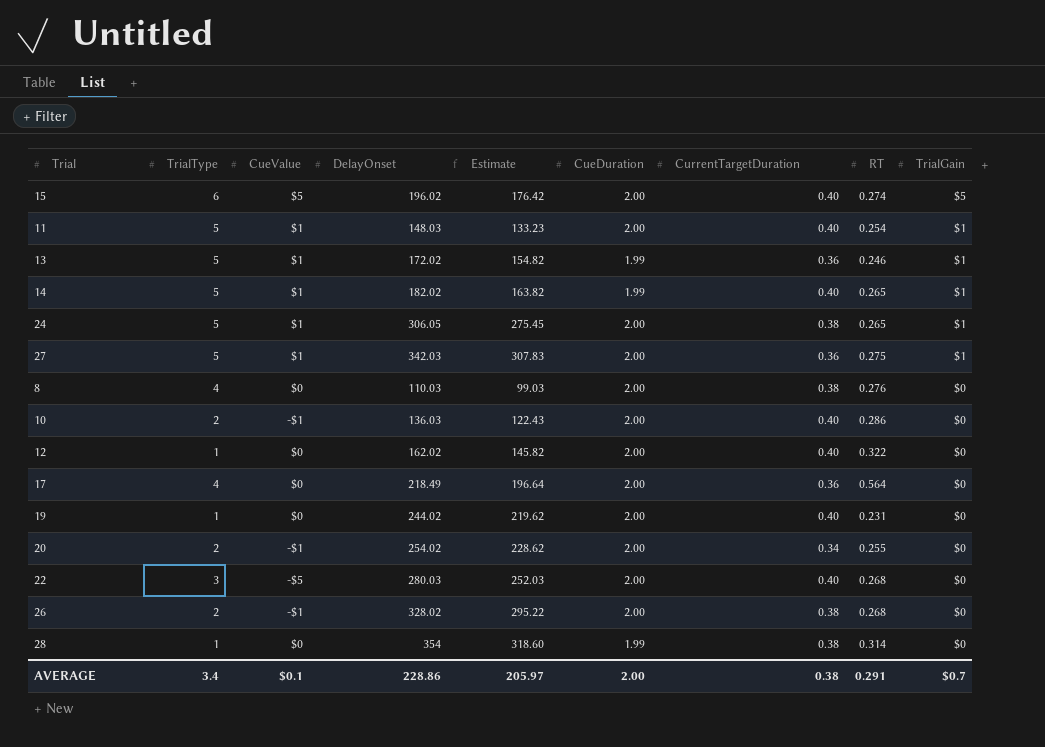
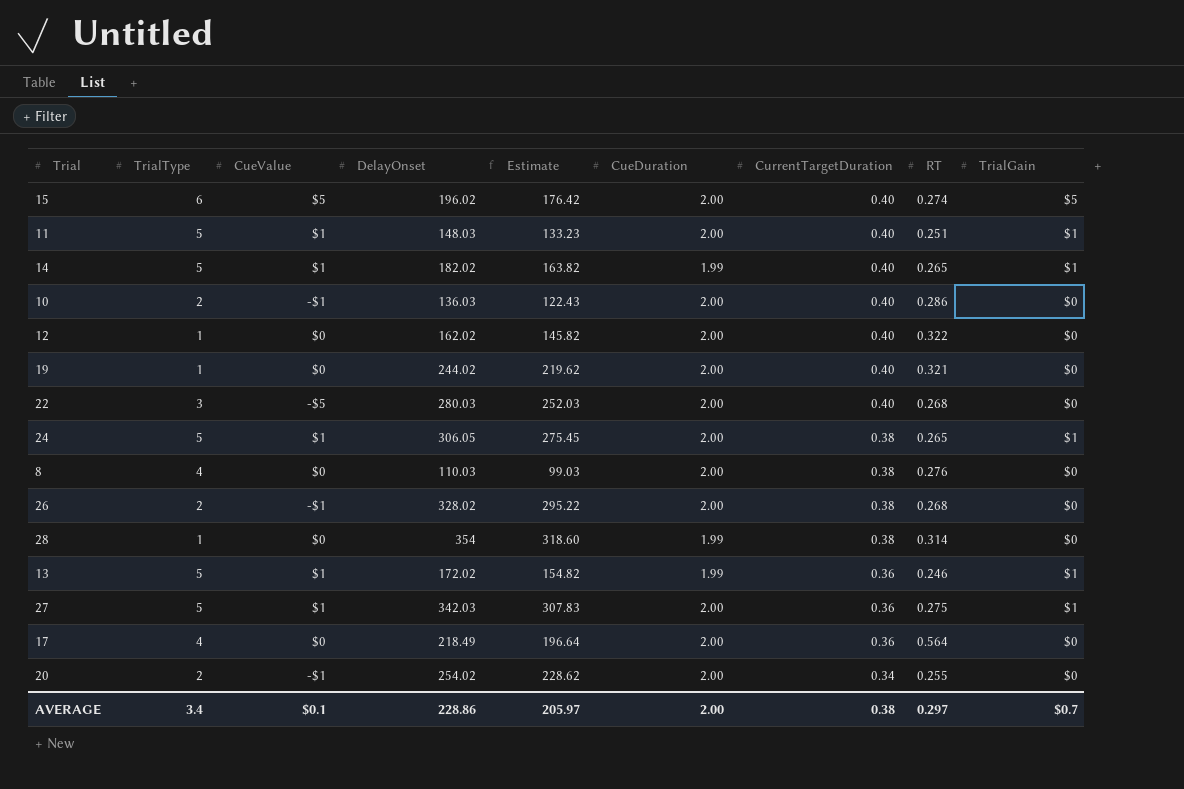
row order: TrialGain descending -> CurrentTargetDuration descending
11 | RT: 0.254 -> 0.251
19 | RT: 0.231 -> 0.321
AVERAGE | RT: 0.291 -> 0.297

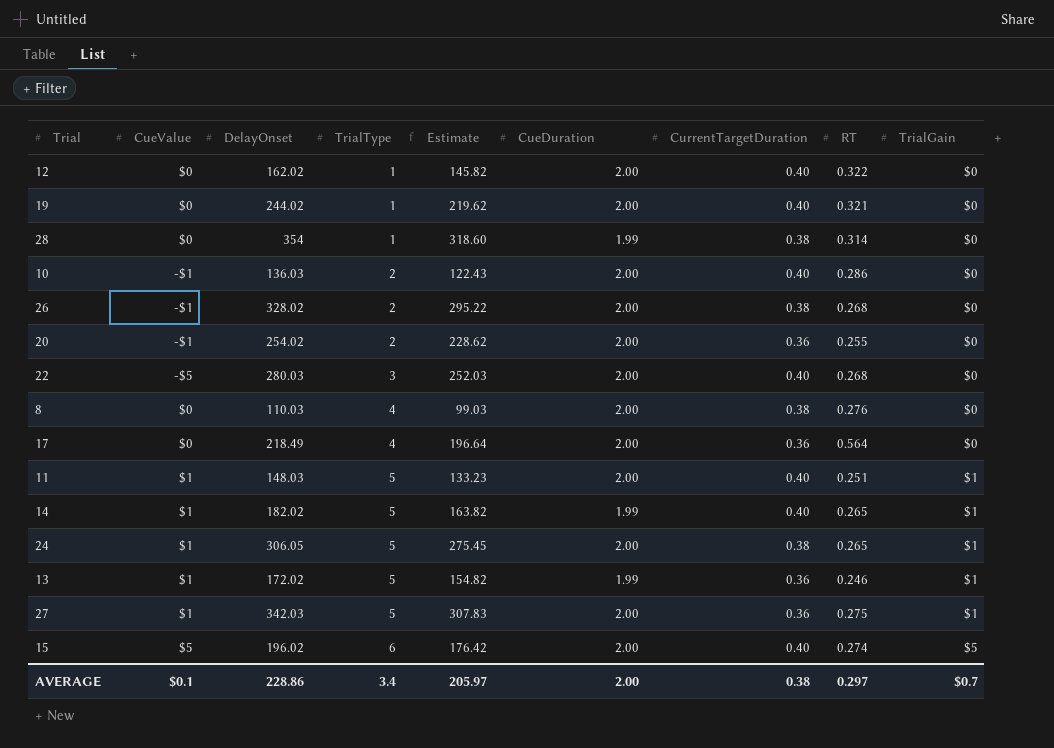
row order: CurrentTargetDuration descending -> TrialType ascending
column TrialType | position: 2 -> 4
20 | CurrentTargetDuration: 0.34 -> 0.36

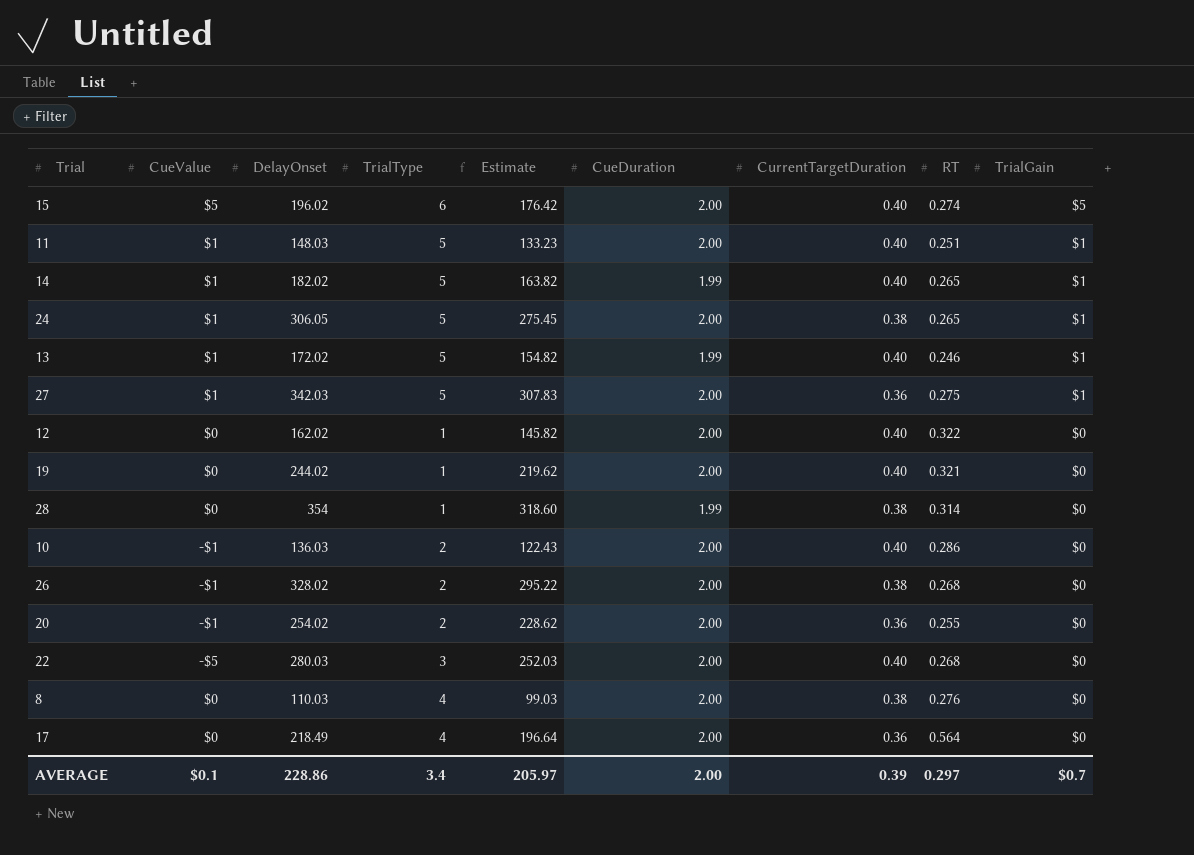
row order: TrialType ascending -> TrialGain descending
13 | CurrentTargetDuration: 0.36 -> 0.40
AVERAGE | CurrentTargetDuration: 0.38 -> 0.39

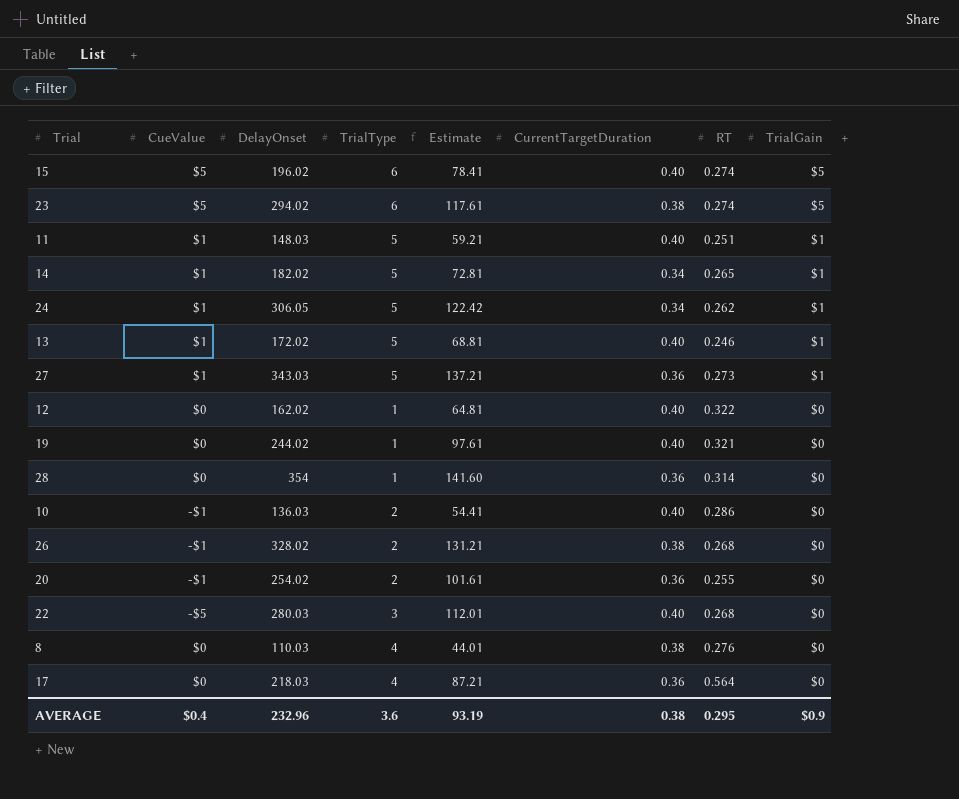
column CueDuration | position: 6 -> none
column Estimate | formula: [DelayOnset] * 0.9 -> [DelayOnset] * 0.4
row 23: none -> $5 | 294.02 | 6 | 117.61 | 0.38 | 0.274 | $5
14 | CurrentTargetDuration: 0.40 -> 0.34
24 | CurrentTargetDuration: 0.38 -> 0.34
24 | RT: 0.265 -> 0.262
27 | DelayOnset: 342.03 -> 343.03
27 | RT: 0.275 -> 0.273
28 | CurrentTargetDuration: 0.38 -> 0.36
17 | DelayOnset: 218.49 -> 218.03
AVERAGE | CueValue: $0.1 -> $0.4
AVERAGE | DelayOnset: 228.86 -> 232.96
AVERAGE | TrialType: 3.4 -> 3.6
AVERAGE | Estimate: 205.97 -> 93.19
AVERAGE | CurrentTargetDuration: 0.39 -> 0.38
AVERAGE | RT: 0.297 -> 0.295
AVERAGE | TrialGain: $0.7 -> $0.9

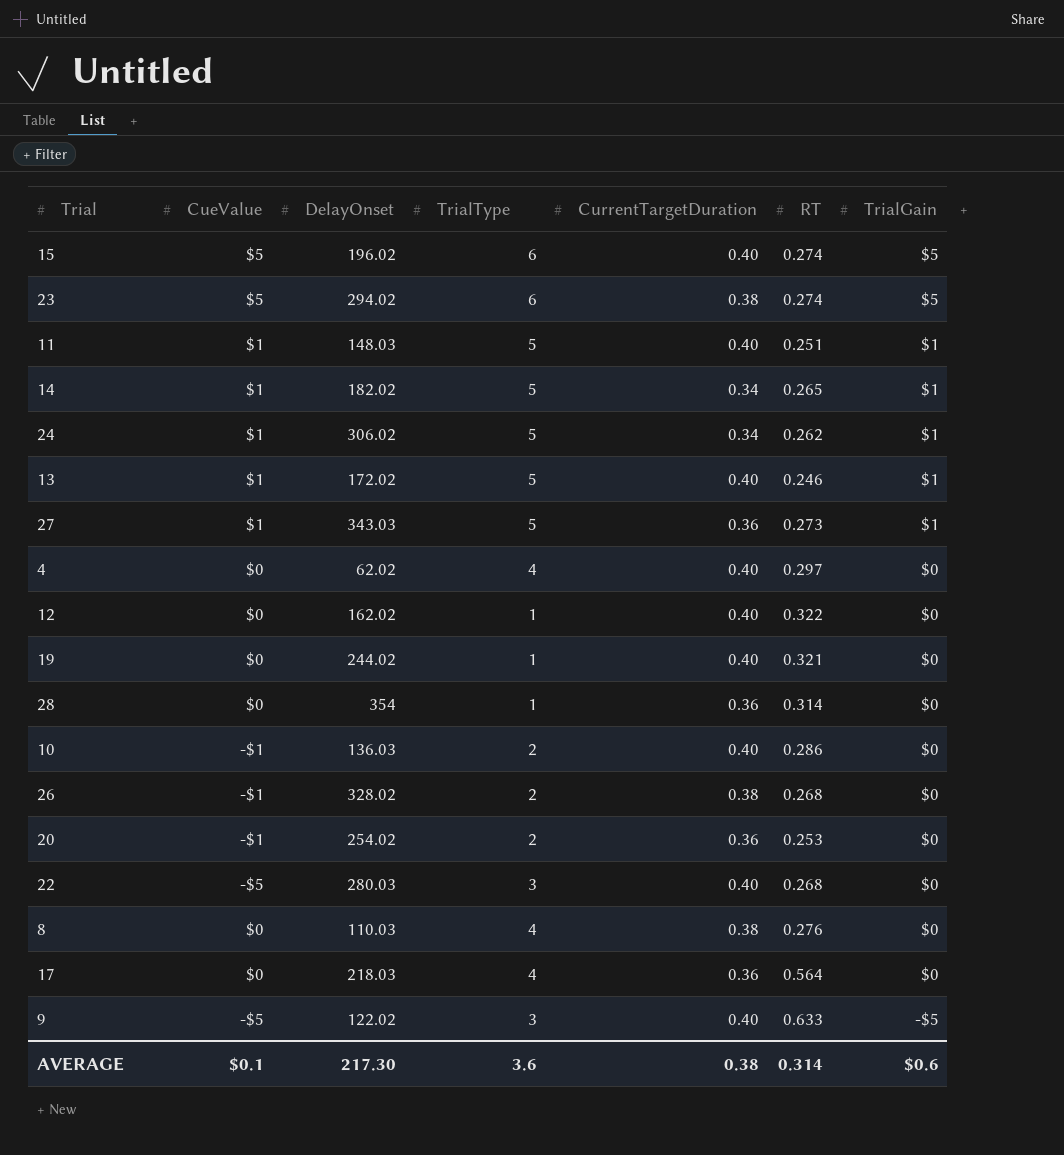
column Estimate | formula: [DelayOnset] * 0.4 -> none
24 | DelayOnset: 306.05 -> 306.02
row 4: none -> $0 | 62.02 | 4 | 0.40 | 0.297 | $0
20 | RT: 0.255 -> 0.253
row 9: none -> -$5 | 122.02 | 3 | 0.40 | 0.633 | -$5
AVERAGE | CueValue: $0.4 -> $0.1
AVERAGE | DelayOnset: 232.96 -> 217.30
AVERAGE | RT: 0.295 -> 0.314
AVERAGE | TrialGain: $0.9 -> $0.6

